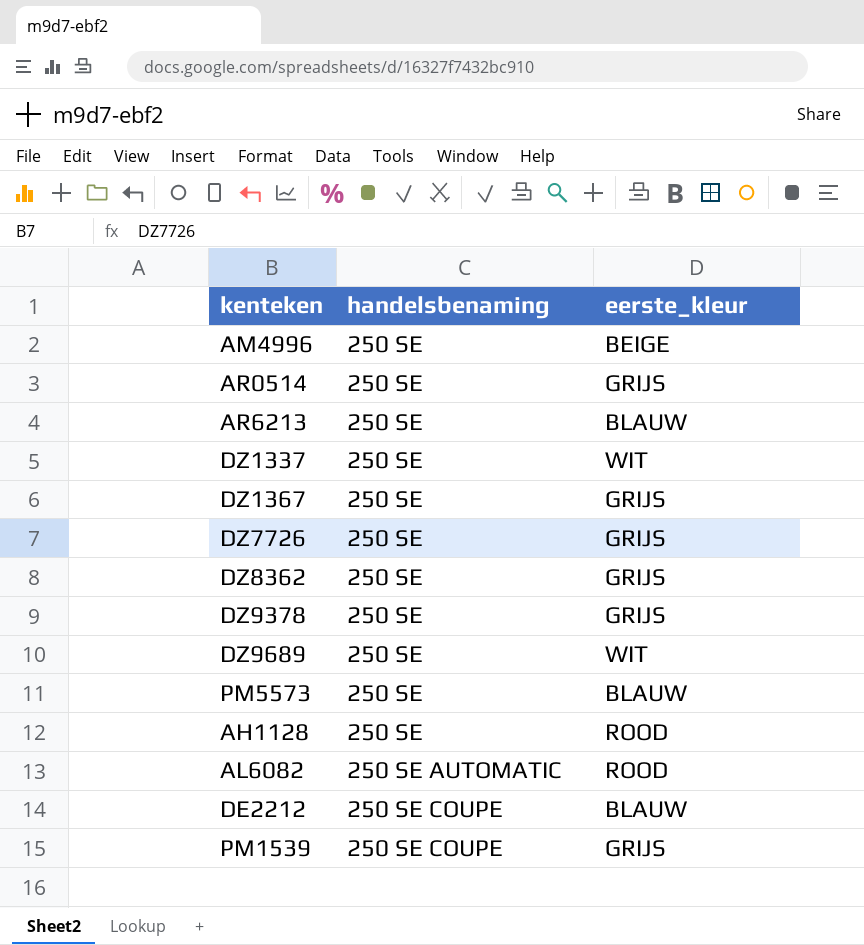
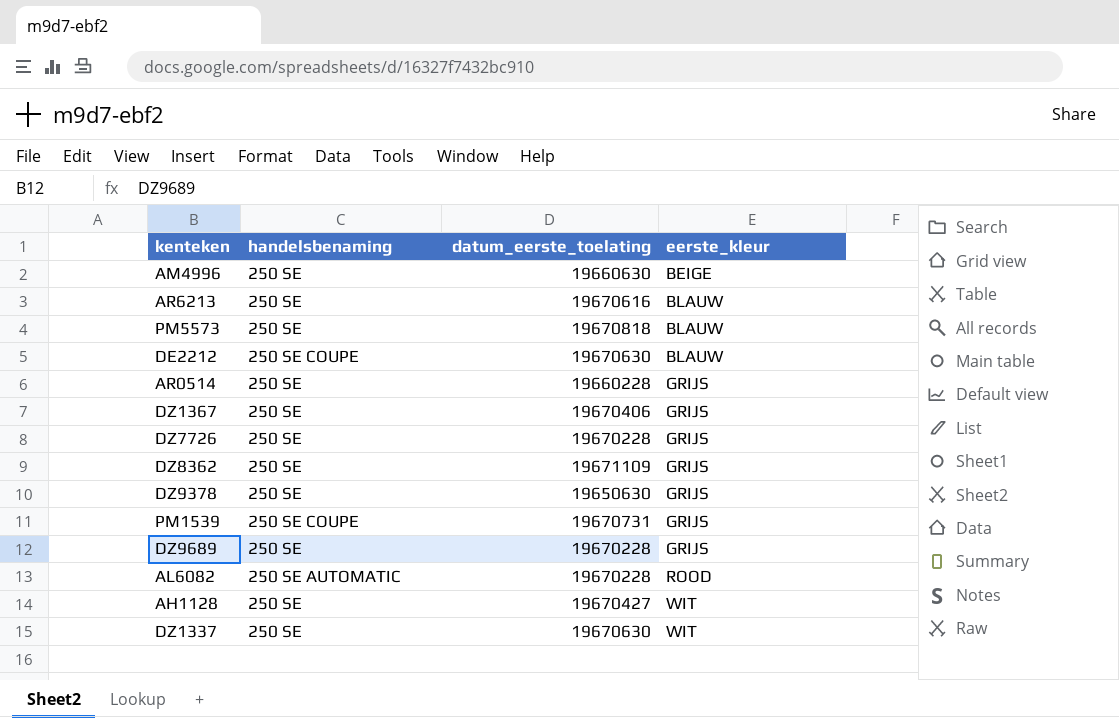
row order: handelsbenaming ascending -> eerste_kleur ascending
column datum_eerste_toelating | position: none -> 3
DZ9689 | eerste_kleur: WIT -> GRIJS
AH1128 | eerste_kleur: ROOD -> WIT

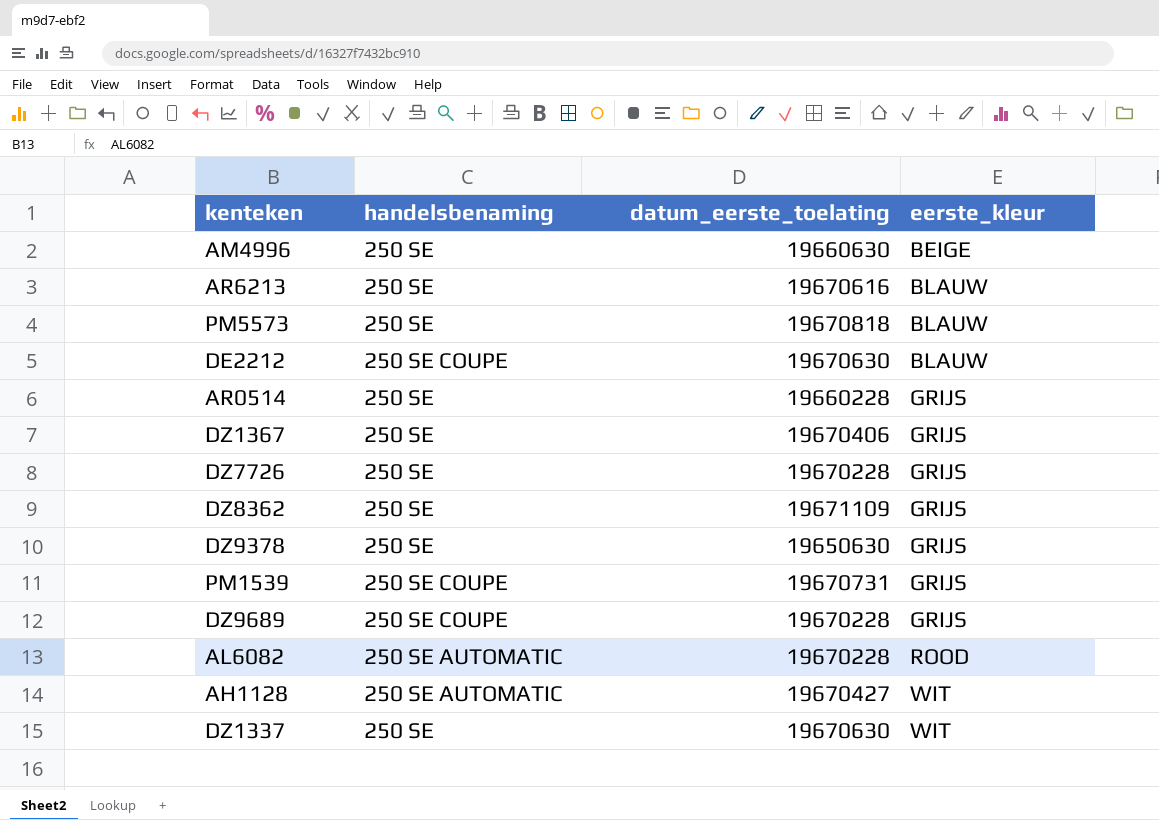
DZ9689 | handelsbenaming: 250 SE -> 250 SE COUPE
AH1128 | handelsbenaming: 250 SE -> 250 SE AUTOMATIC

